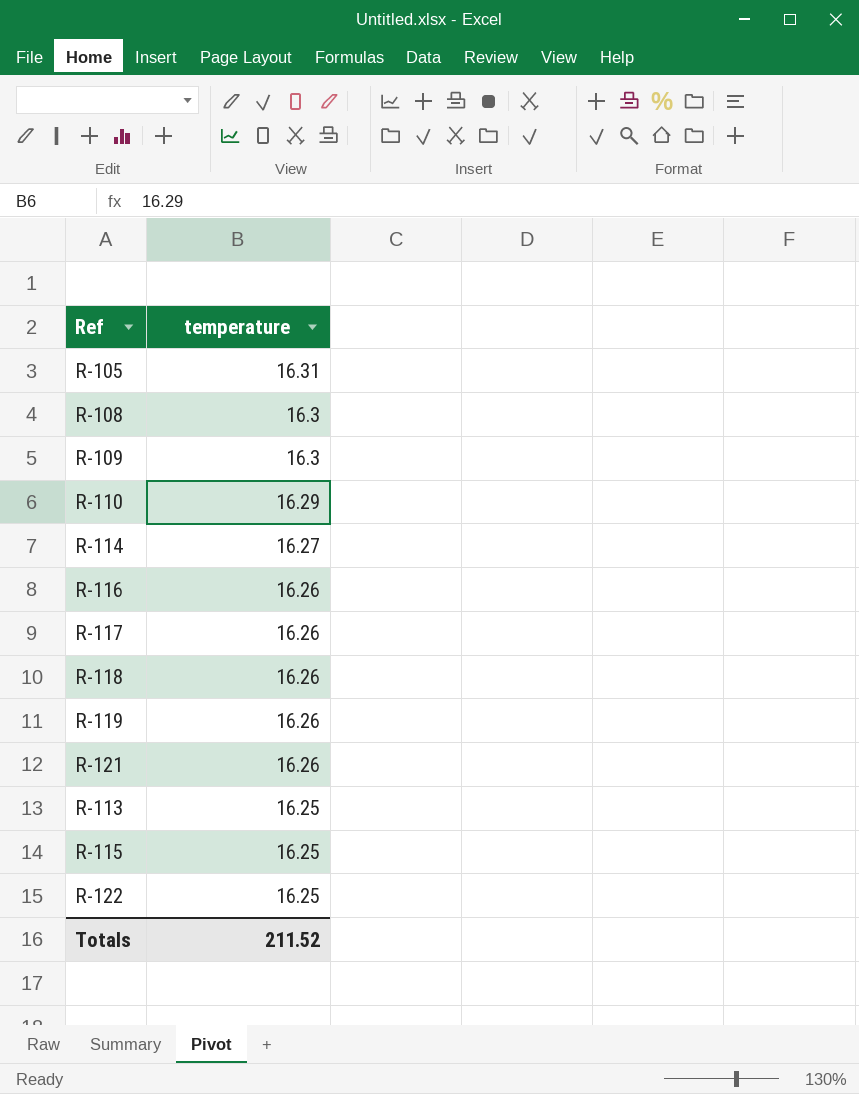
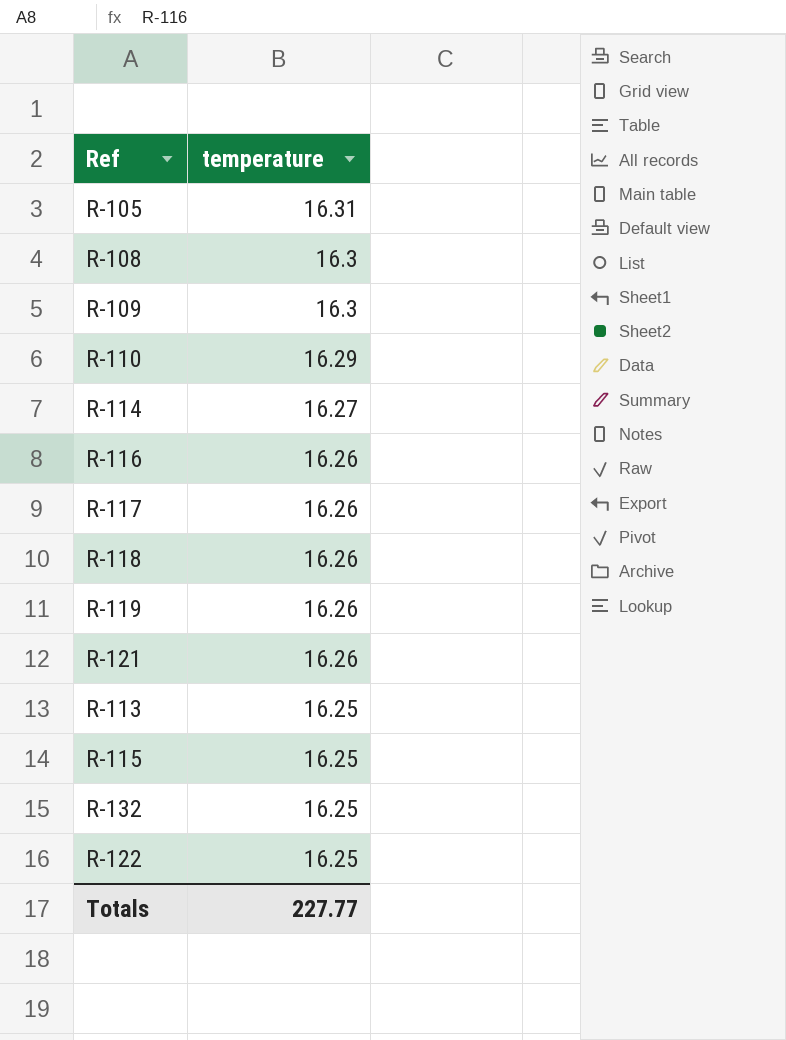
row R-132: none -> 16.25
Totals | temperature: 211.52 -> 227.77

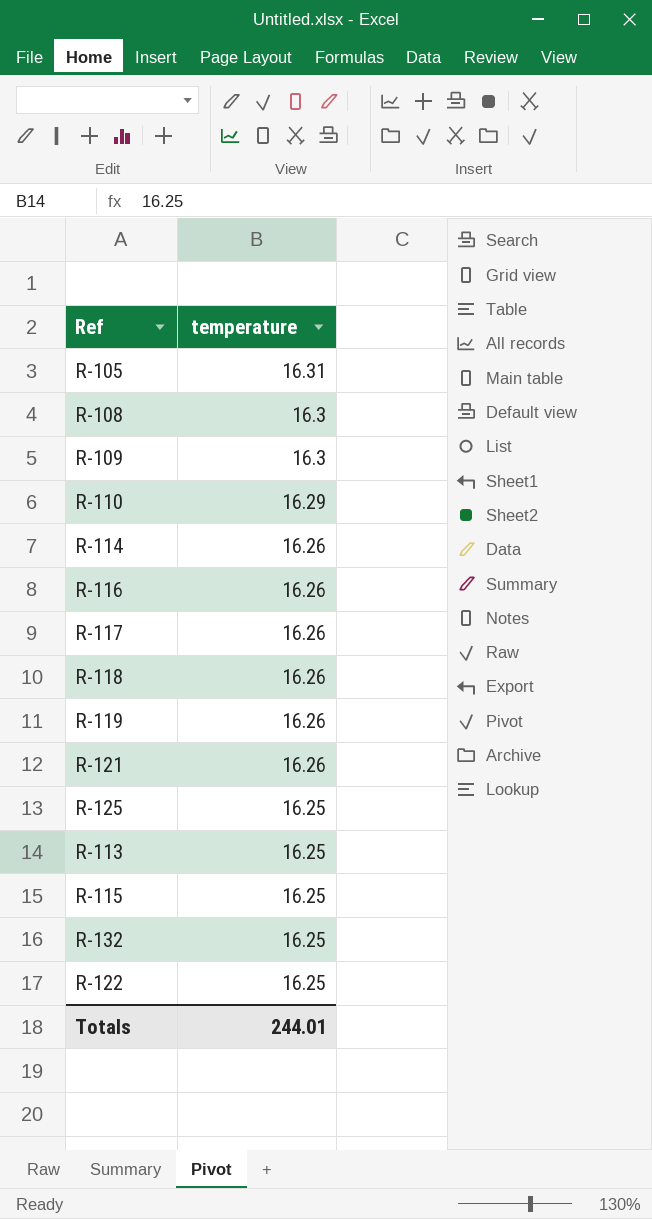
R-114 | temperature: 16.27 -> 16.26
row R-125: none -> 16.25
Totals | temperature: 227.77 -> 244.01

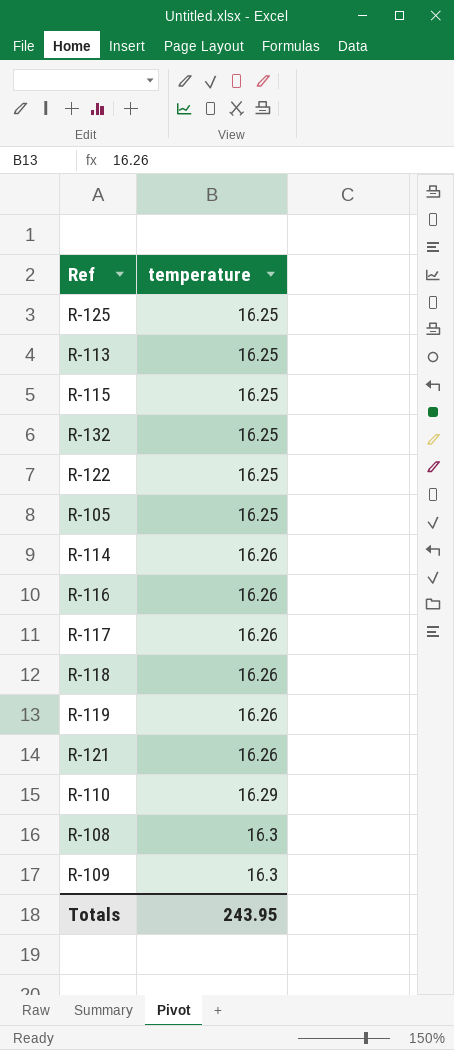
row order: temperature descending -> temperature ascending
R-105 | temperature: 16.31 -> 16.25
Totals | temperature: 244.01 -> 243.95

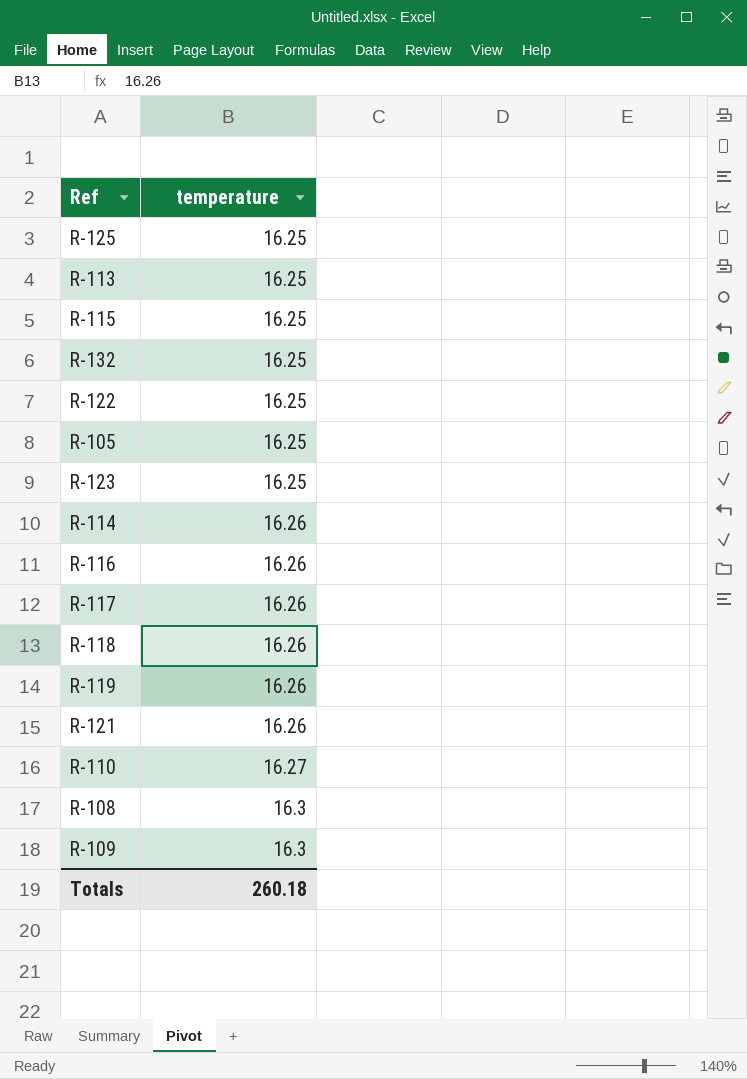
row R-123: none -> 16.25
R-110 | temperature: 16.29 -> 16.27
Totals | temperature: 243.95 -> 260.18

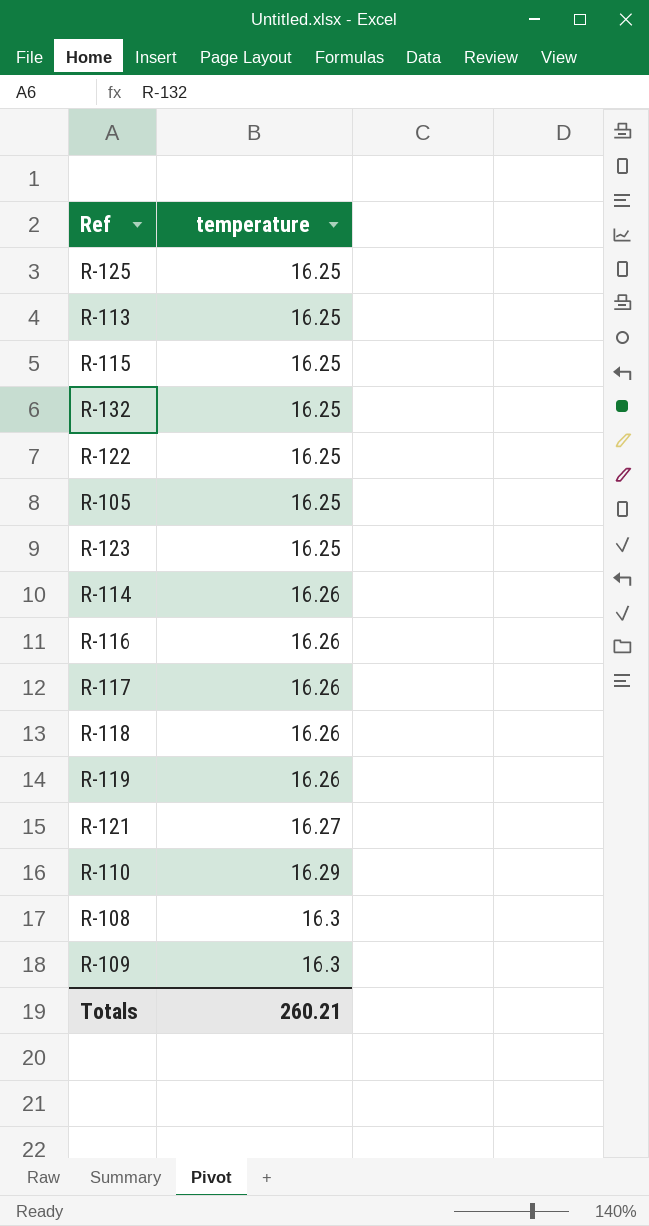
R-121 | temperature: 16.26 -> 16.27
R-110 | temperature: 16.27 -> 16.29
Totals | temperature: 260.18 -> 260.21

